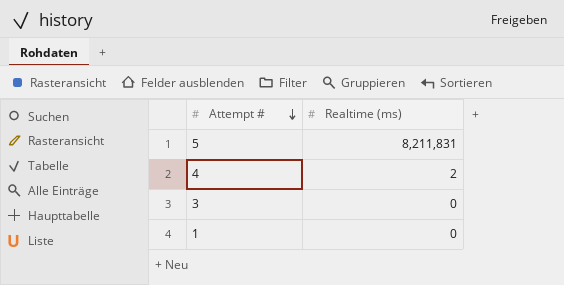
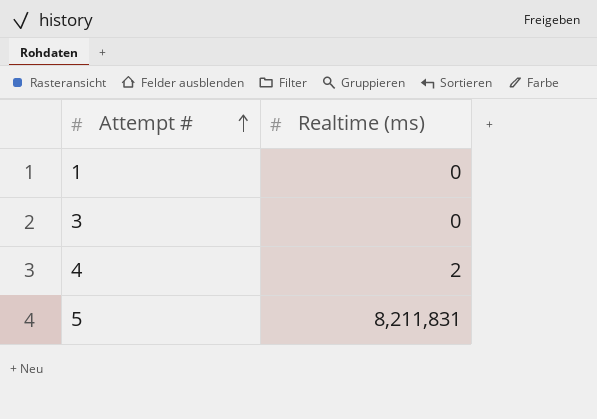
row order: Attempt # descending -> Attempt # ascending

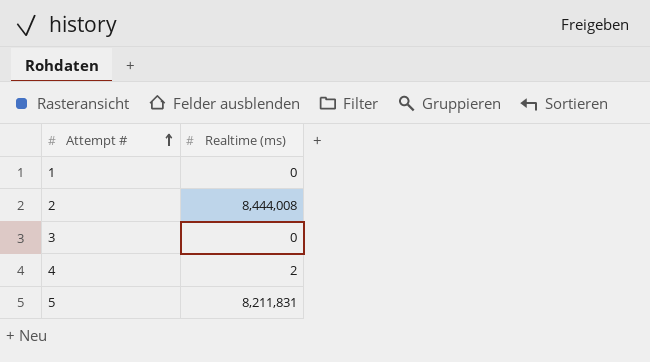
row 2: none -> 8,444,008

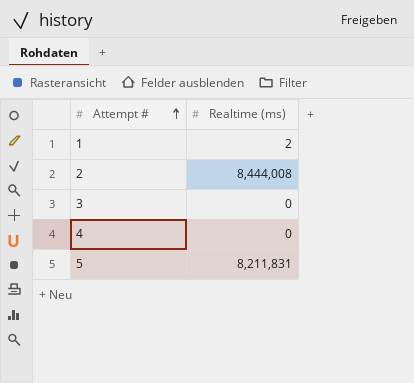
1 | Realtime (ms): 0 -> 2
4 | Realtime (ms): 2 -> 0

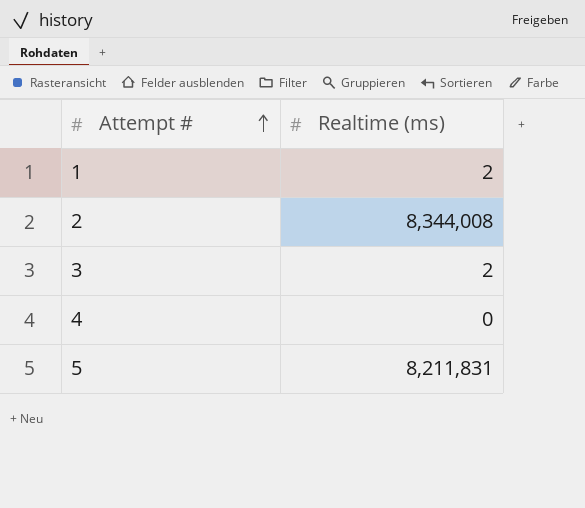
2 | Realtime (ms): 8,444,008 -> 8,344,008
3 | Realtime (ms): 0 -> 2

